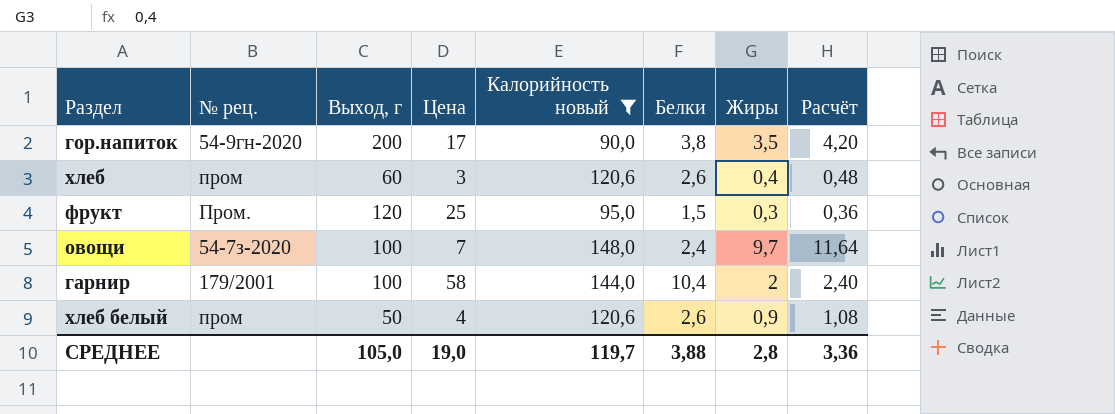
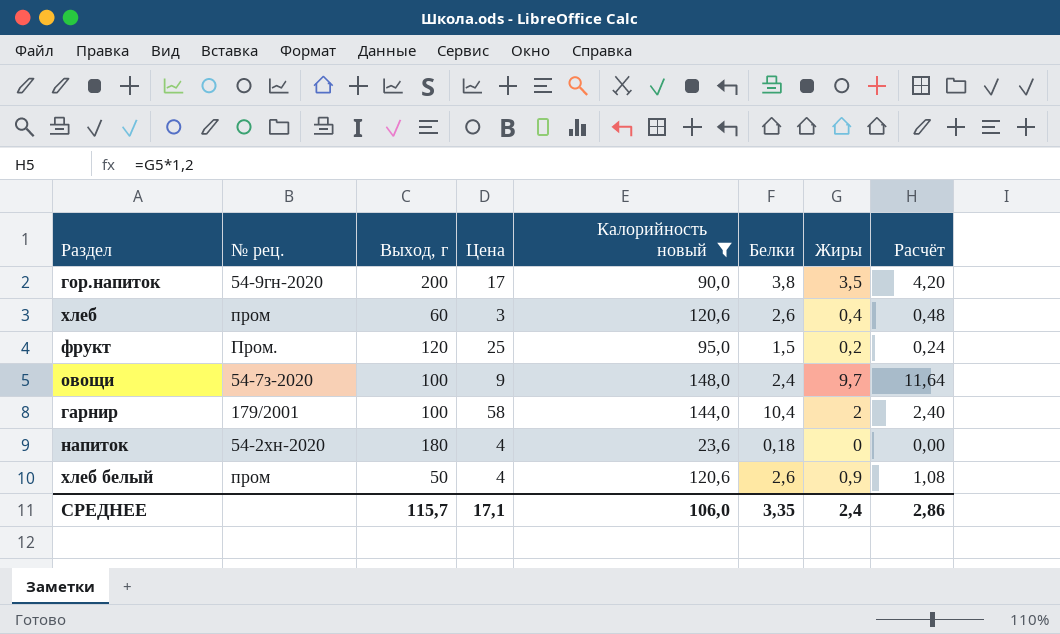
фрукт | Жиры: 0,3 -> 0,2
фрукт | Расчёт: 0,36 -> 0,24
овощи | Цена: 7 -> 9
row напиток: none -> 54-2хн-2020 | 180 | 4 | 23,6 | 0,18 | 0 | 0,00
СРЕДНЕЕ | Выход, г: 105,0 -> 115,7
СРЕДНЕЕ | Цена: 19,0 -> 17,1
СРЕДНЕЕ | Калорийность новый: 119,7 -> 106,0
СРЕДНЕЕ | Белки: 3,88 -> 3,35
СРЕДНЕЕ | Жиры: 2,8 -> 2,4
СРЕДНЕЕ | Расчёт: 3,36 -> 2,86

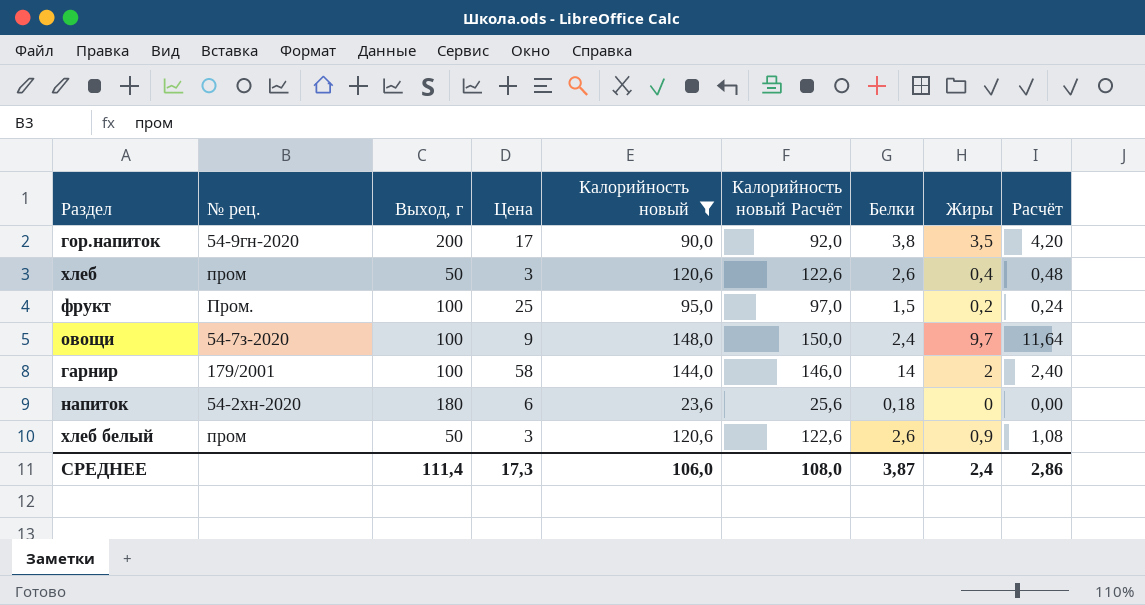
column Калорийность новый Расчёт | formula: none -> [Калорийность новый] + 2
хлеб | Выход, г: 60 -> 50
фрукт | Выход, г: 120 -> 100
гарнир | Белки: 10,4 -> 14
напиток | Цена: 4 -> 6
хлеб белый | Цена: 4 -> 3
СРЕДНЕЕ | Выход, г: 115,7 -> 111,4
СРЕДНЕЕ | Цена: 17,1 -> 17,3
СРЕДНЕЕ | Белки: 3,35 -> 3,87

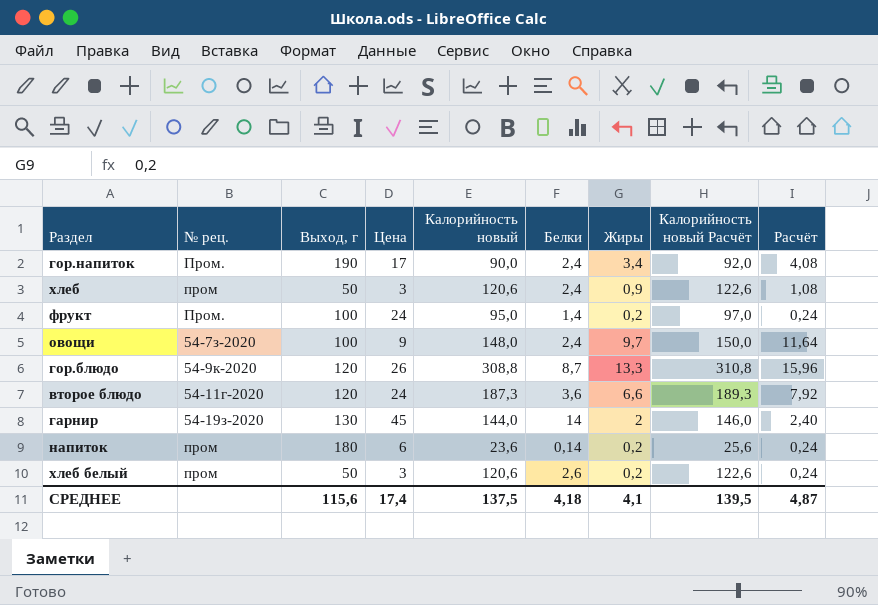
filter: Калорийность новый <= 148,0 -> none
column Калорийность новый Расчёт | position: 6 -> 8
гор.напиток | № рец.: 54-9гн-2020 -> Пром.
гор.напиток | Выход, г: 200 -> 190
гор.напиток | Белки: 3,8 -> 2,4
гор.напиток | Жиры: 3,5 -> 3,4
гор.напиток | Расчёт: 4,20 -> 4,08
хлеб | Белки: 2,6 -> 2,4
хлеб | Жиры: 0,4 -> 0,9
хлеб | Расчёт: 0,48 -> 1,08
фрукт | Цена: 25 -> 24
фрукт | Белки: 1,5 -> 1,4
гарнир | № рец.: 179/2001 -> 54-19з-2020
гарнир | Выход, г: 100 -> 130
гарнир | Цена: 58 -> 45
напиток | № рец.: 54-2хн-2020 -> пром
напиток | Белки: 0,18 -> 0,14
напиток | Жиры: 0 -> 0,2
напиток | Расчёт: 0,00 -> 0,24
хлеб белый | Жиры: 0,9 -> 0,2
хлеб белый | Расчёт: 1,08 -> 0,24
СРЕДНЕЕ | Выход, г: 111,4 -> 115,6
СРЕДНЕЕ | Цена: 17,3 -> 17,4
СРЕДНЕЕ | Калорийность новый: 106,0 -> 137,5
СРЕДНЕЕ | Белки: 3,87 -> 4,18
СРЕДНЕЕ | Жиры: 2,4 -> 4,1
СРЕДНЕЕ | Калорийность новый Расчёт: 108,0 -> 139,5
СРЕДНЕЕ | Расчёт: 2,86 -> 4,87

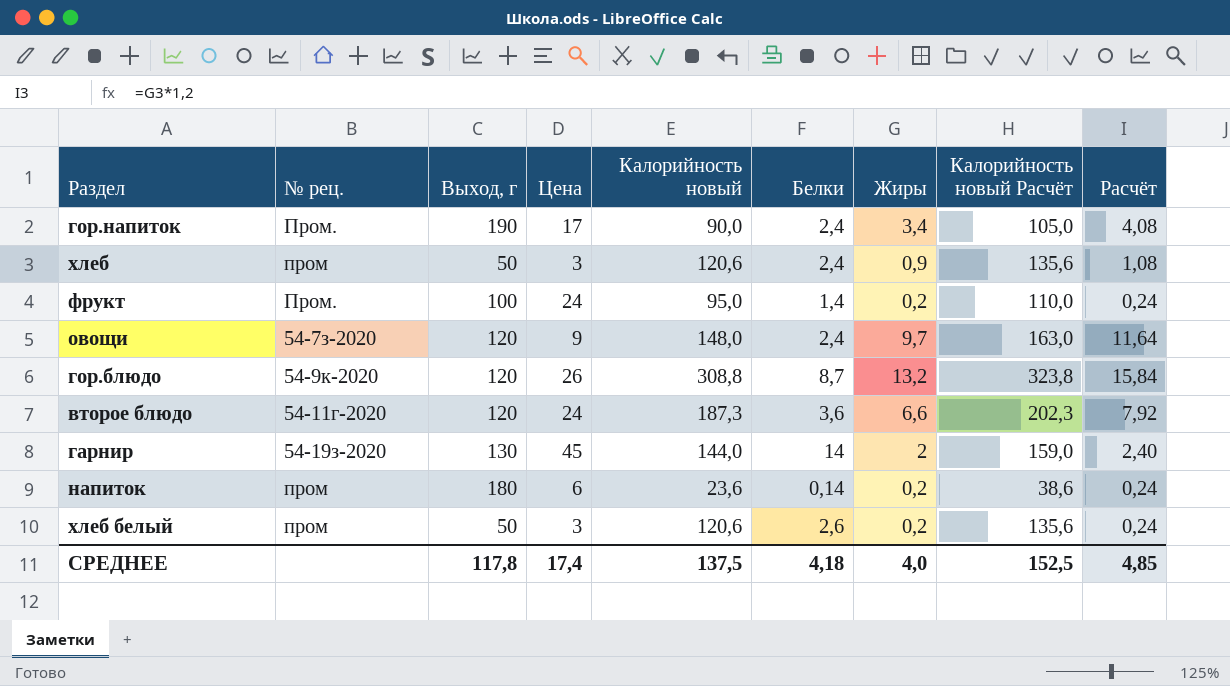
column Калорийность новый Расчёт | formula: [Калорийность новый] + 2 -> [Калорийность новый] + 15
овощи | Выход, г: 100 -> 120
гор.блюдо | Жиры: 13,3 -> 13,2
гор.блюдо | Расчёт: 15,96 -> 15,84
СРЕДНЕЕ | Выход, г: 115,6 -> 117,8
СРЕДНЕЕ | Жиры: 4,1 -> 4,0
СРЕДНЕЕ | Калорийность новый Расчёт: 139,5 -> 152,5
СРЕДНЕЕ | Расчёт: 4,87 -> 4,85

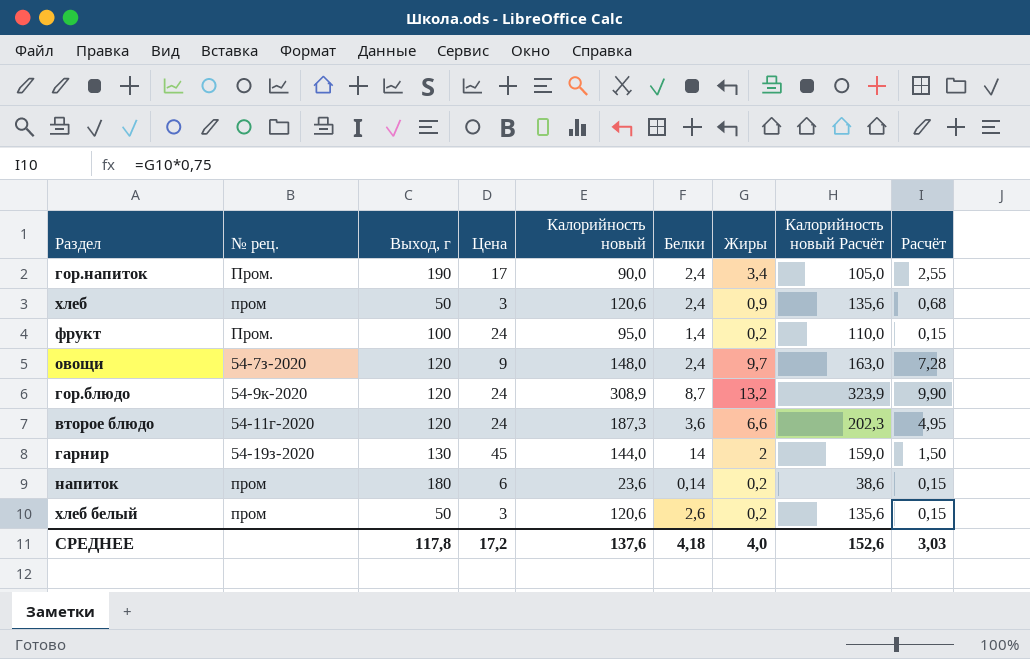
column Расчёт | formula: [Жиры] * 1,2 -> [Жиры] * 0,75
гор.блюдо | Цена: 26 -> 24
гор.блюдо | Калорийность новый: 308,8 -> 308,9
гор.блюдо | Калорийность новый Расчёт: 323,8 -> 323,9
СРЕДНЕЕ | Цена: 17,4 -> 17,2
СРЕДНЕЕ | Калорийность новый: 137,5 -> 137,6
СРЕДНЕЕ | Калорийность новый Расчёт: 152,5 -> 152,6
СРЕДНЕЕ | Расчёт: 4,85 -> 3,03

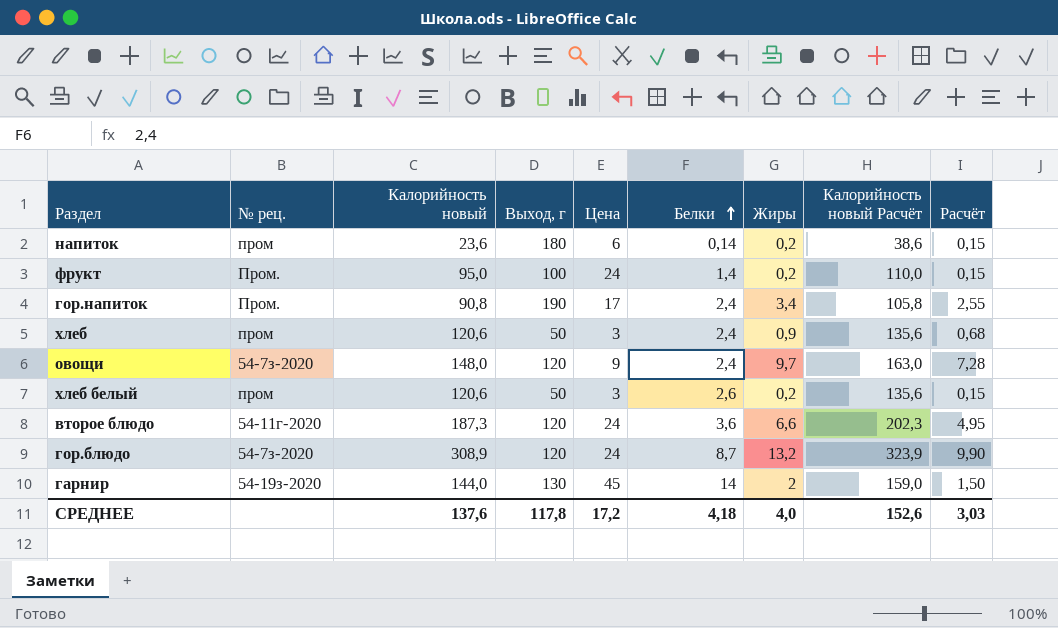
row order: none -> Белки ascending
column Калорийность новый | position: 5 -> 3
гор.напиток | Калорийность новый: 90,0 -> 90,8
гор.напиток | Калорийность новый Расчёт: 105,0 -> 105,8
гор.блюдо | № рец.: 54-9к-2020 -> 54-7з-2020

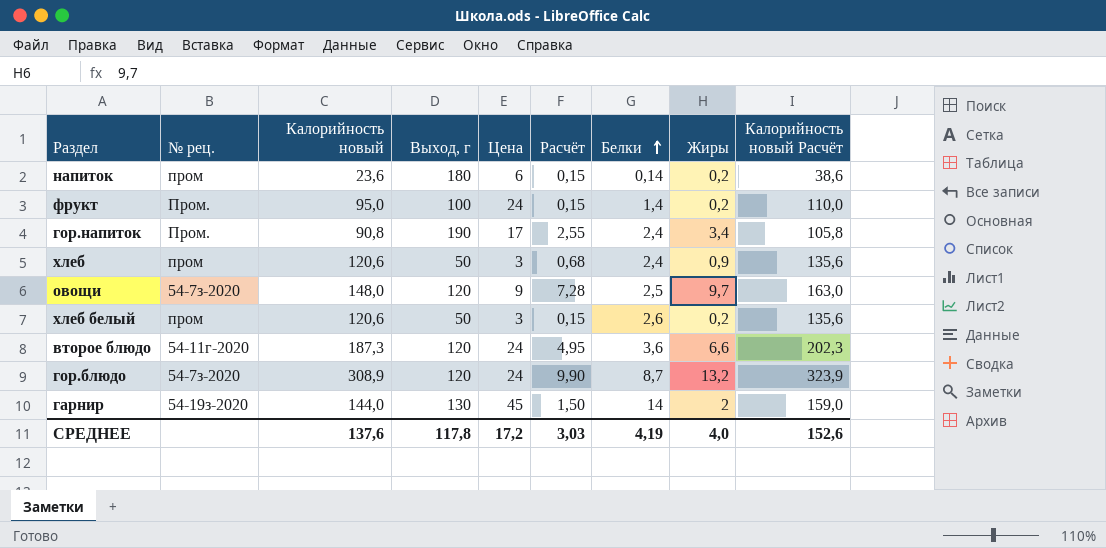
column Расчёт | position: 9 -> 6
овощи | Белки: 2,4 -> 2,5
СРЕДНЕЕ | Белки: 4,18 -> 4,19

